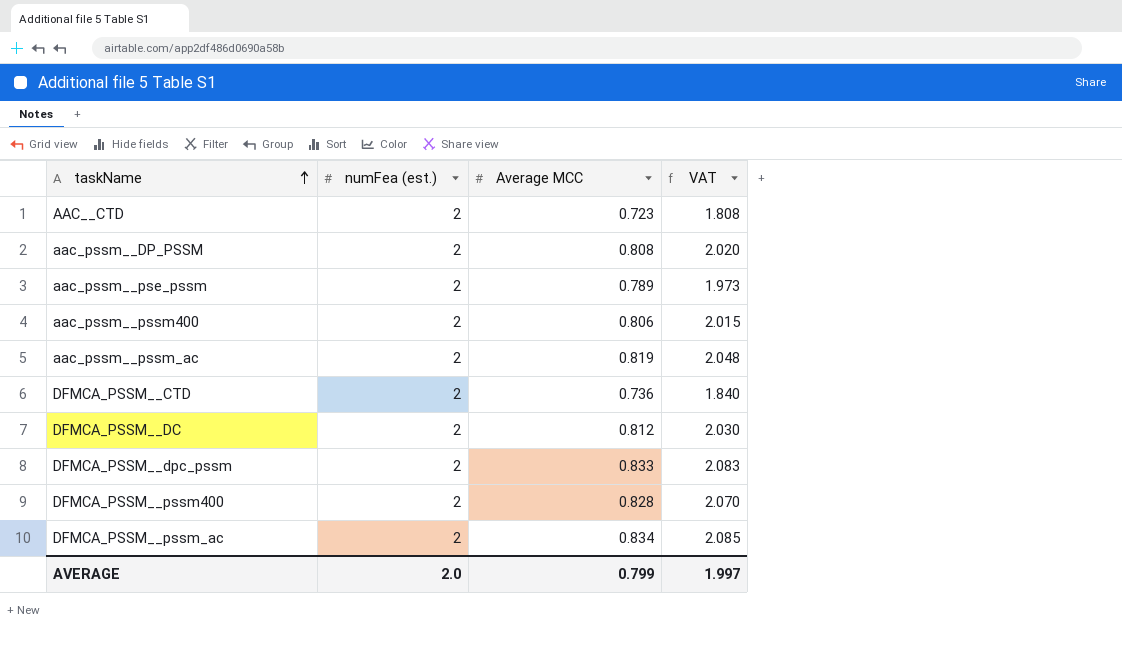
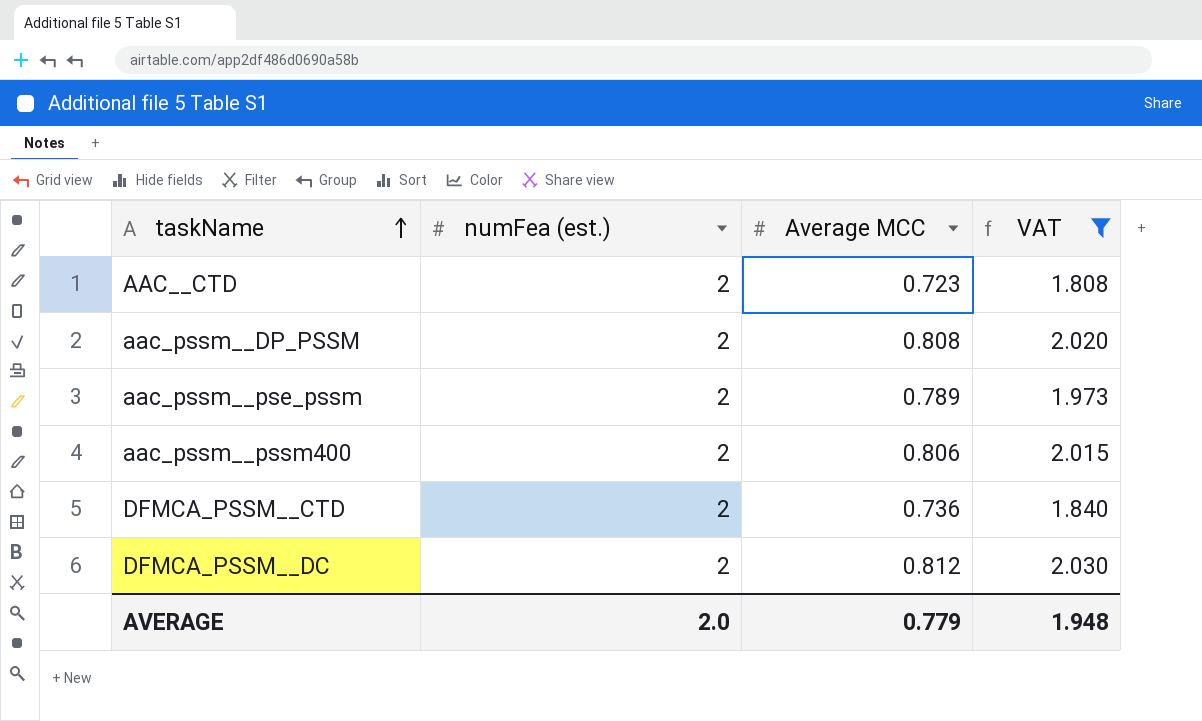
filter: none -> VAT <= 2.030
AVERAGE | Average MCC: 0.799 -> 0.779
AVERAGE | VAT: 1.997 -> 1.948

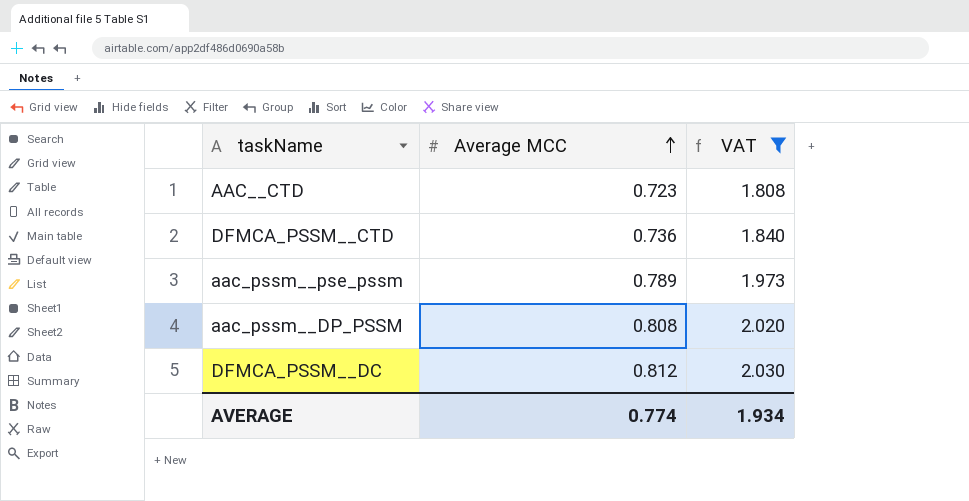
row order: taskName ascending -> Average MCC ascending
column numFea (est.) | position: 2 -> none
row aac_pssm__pssm400: 2 | 0.806 | 2.015 -> none
AVERAGE | Average MCC: 0.779 -> 0.774
AVERAGE | VAT: 1.948 -> 1.934

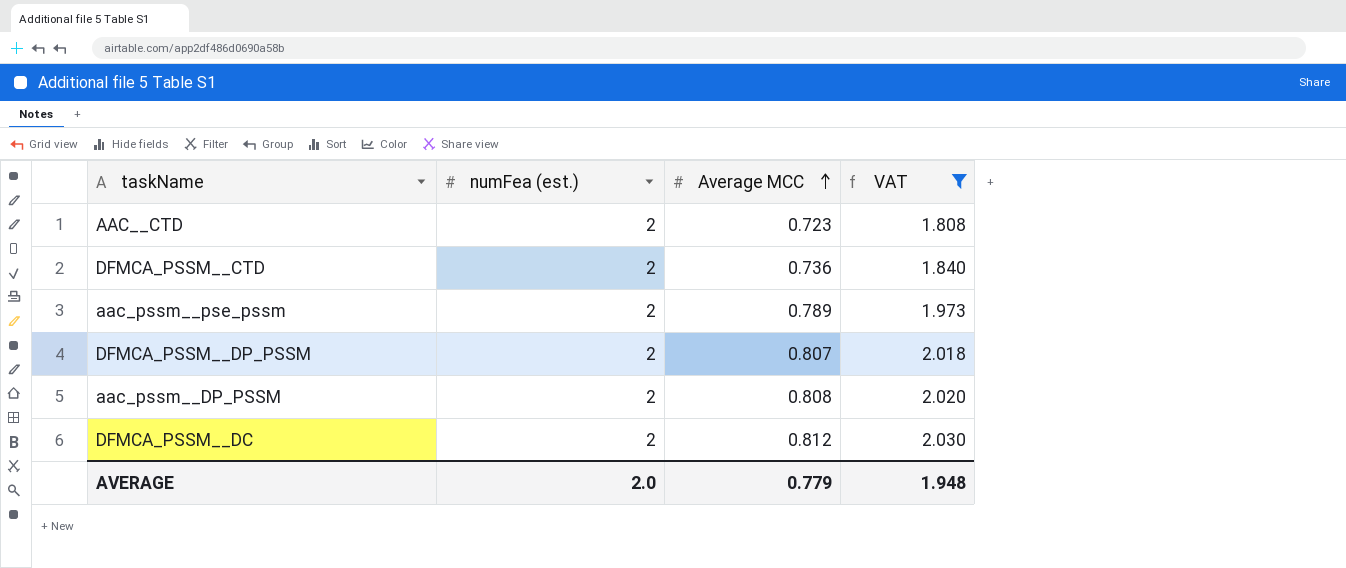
column numFea (est.) | position: none -> 2
row DFMCA_PSSM__DP_PSSM: none -> 2 | 0.807 | 2.018
AVERAGE | Average MCC: 0.774 -> 0.779
AVERAGE | VAT: 1.934 -> 1.948

